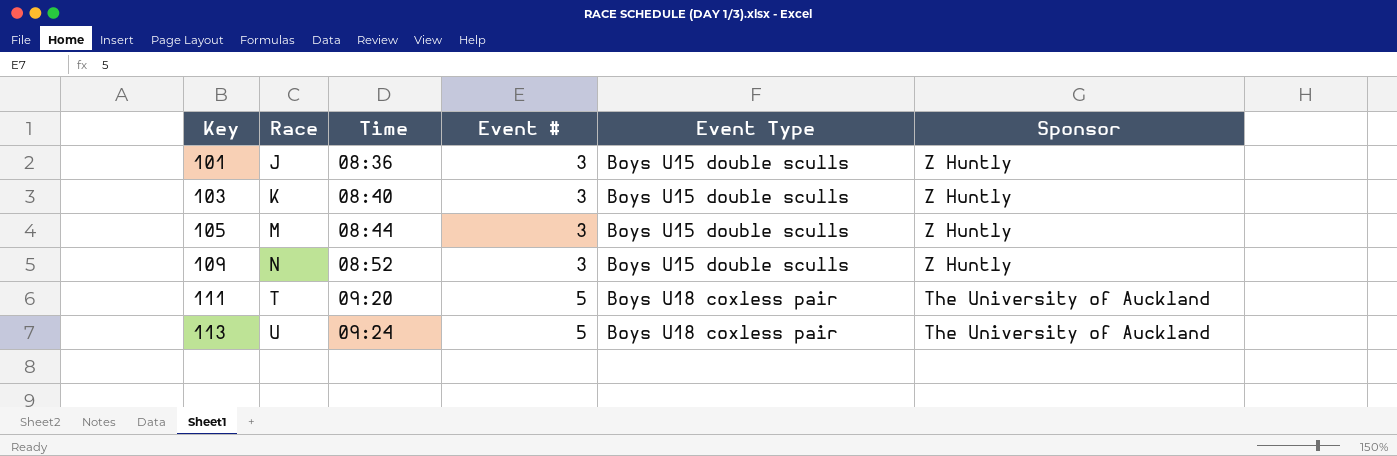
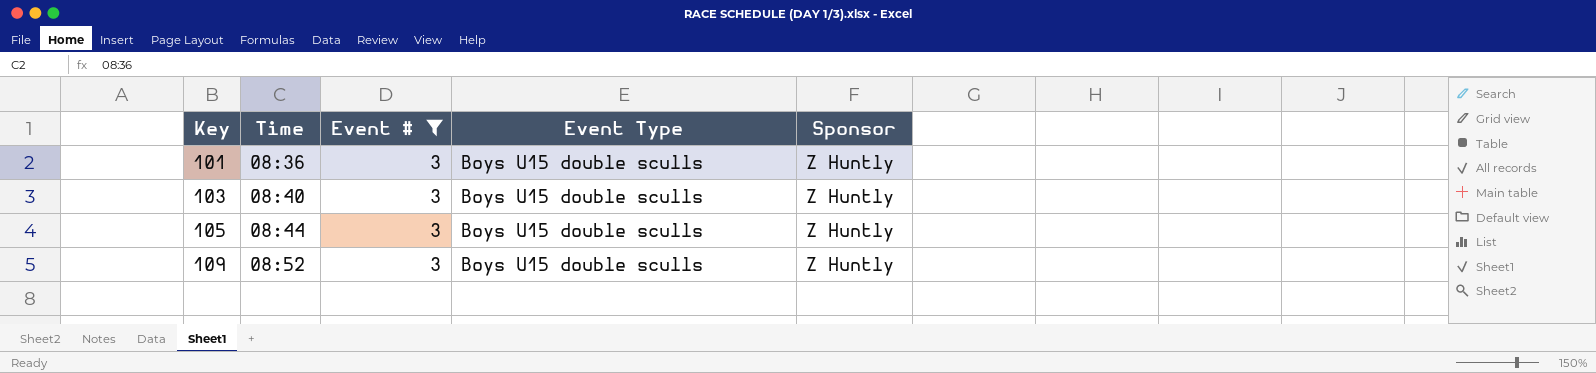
filter: none -> Event # = 3
column Race | position: 2 -> none

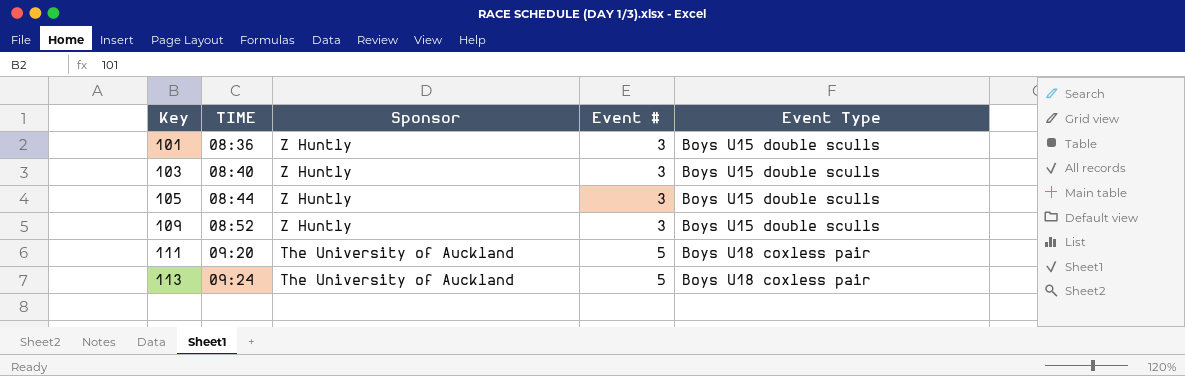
filter: Event # = 3 -> none
column name: Time -> TIME
column Sponsor | position: 5 -> 3

